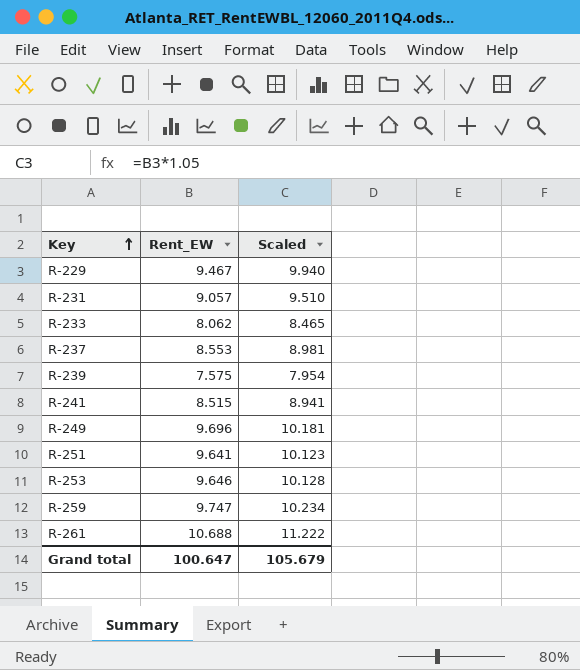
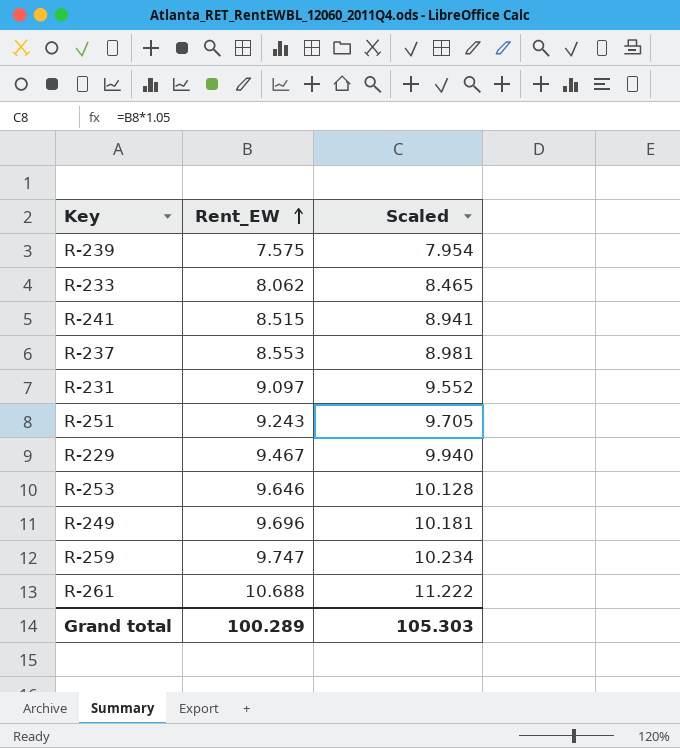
row order: Key ascending -> Rent_EW ascending
R-231 | Rent_EW: 9.057 -> 9.097
R-231 | Scaled: 9.510 -> 9.552
R-251 | Rent_EW: 9.641 -> 9.243
R-251 | Scaled: 10.123 -> 9.705
Grand total | Rent_EW: 100.647 -> 100.289
Grand total | Scaled: 105.679 -> 105.303

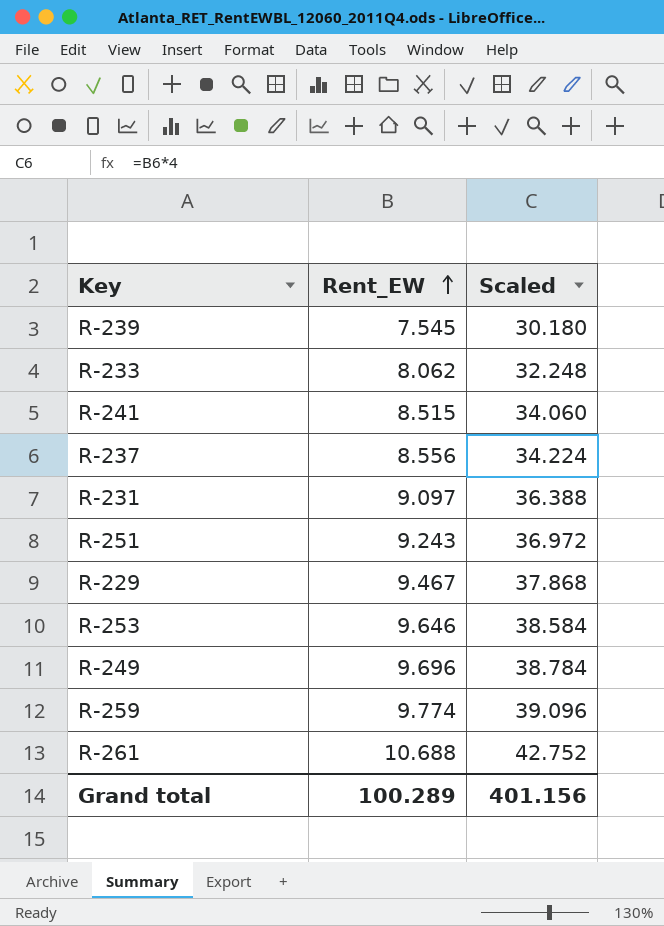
column Scaled | formula: [Rent_EW] * 1.05 -> [Rent_EW] * 4
R-239 | Rent_EW: 7.575 -> 7.545
R-237 | Rent_EW: 8.553 -> 8.556
R-259 | Rent_EW: 9.747 -> 9.774
Grand total | Scaled: 105.303 -> 401.156

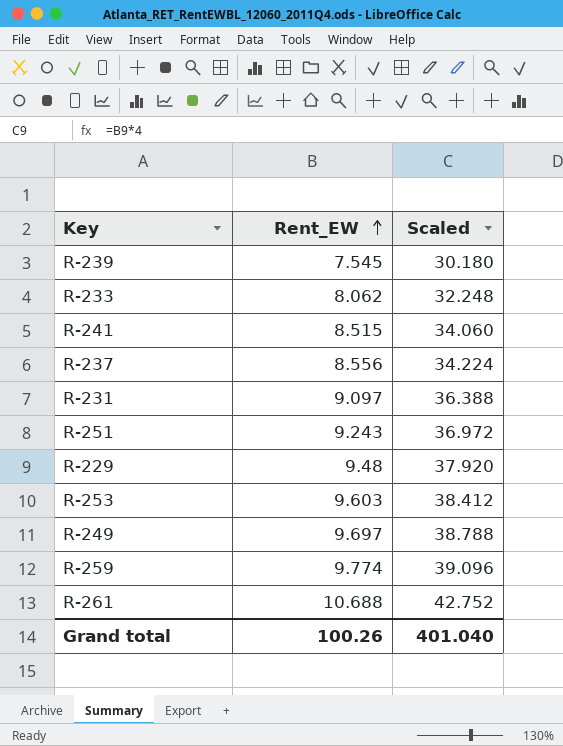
R-229 | Rent_EW: 9.467 -> 9.48
R-229 | Scaled: 37.868 -> 37.920
R-253 | Rent_EW: 9.646 -> 9.603
R-253 | Scaled: 38.584 -> 38.412
R-249 | Rent_EW: 9.696 -> 9.697
R-249 | Scaled: 38.784 -> 38.788
Grand total | Rent_EW: 100.289 -> 100.26
Grand total | Scaled: 401.156 -> 401.040

